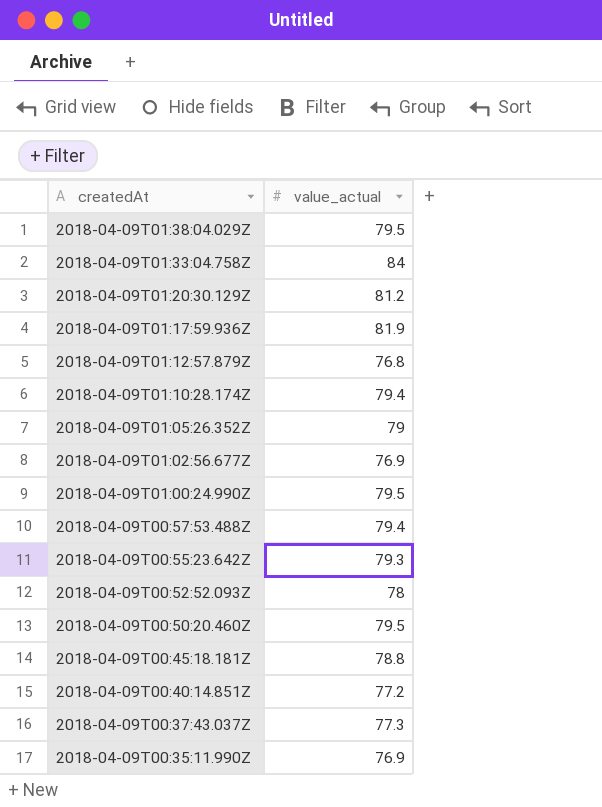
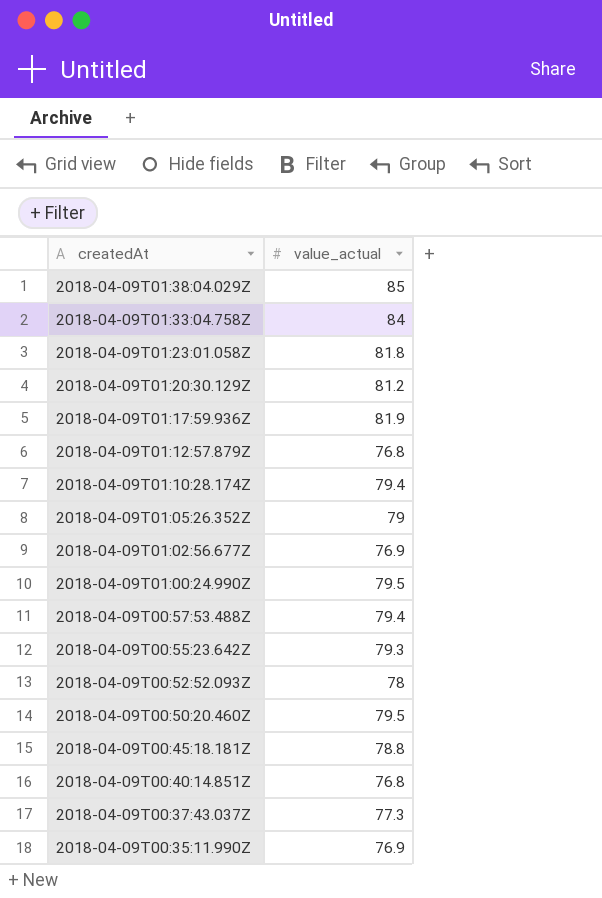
2018-04-09T01:38:04.029Z | value_actual: 79.5 -> 85
row 2018-04-09T01:23:01.058Z: none -> 81.8
2018-04-09T00:40:14.851Z | value_actual: 77.2 -> 76.8

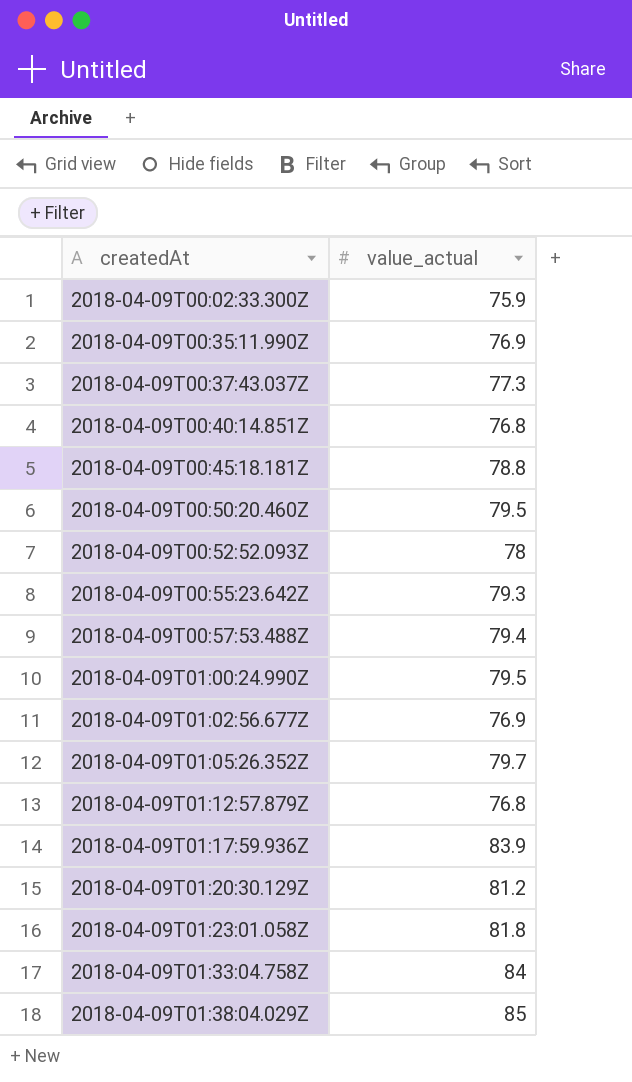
row order: createdAt descending -> createdAt ascending
row 2018-04-09T01:10:28.174Z: 79.4 -> none
row 2018-04-09T00:02:33.300Z: none -> 75.9
2018-04-09T01:05:26.352Z | value_actual: 79 -> 79.7
2018-04-09T01:17:59.936Z | value_actual: 81.9 -> 83.9

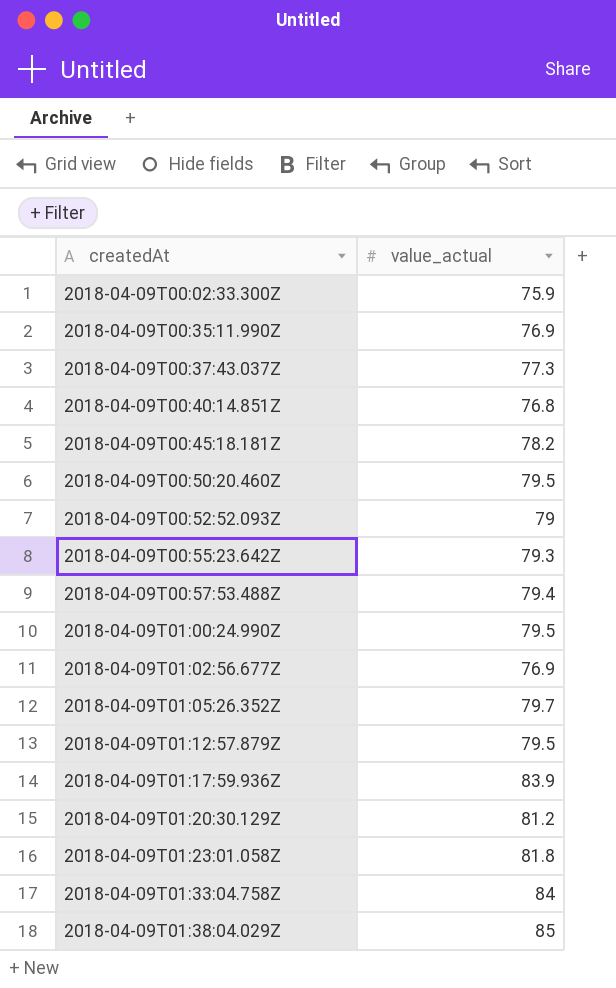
2018-04-09T00:45:18.181Z | value_actual: 78.8 -> 78.2
2018-04-09T00:52:52.093Z | value_actual: 78 -> 79
2018-04-09T01:12:57.879Z | value_actual: 76.8 -> 79.5

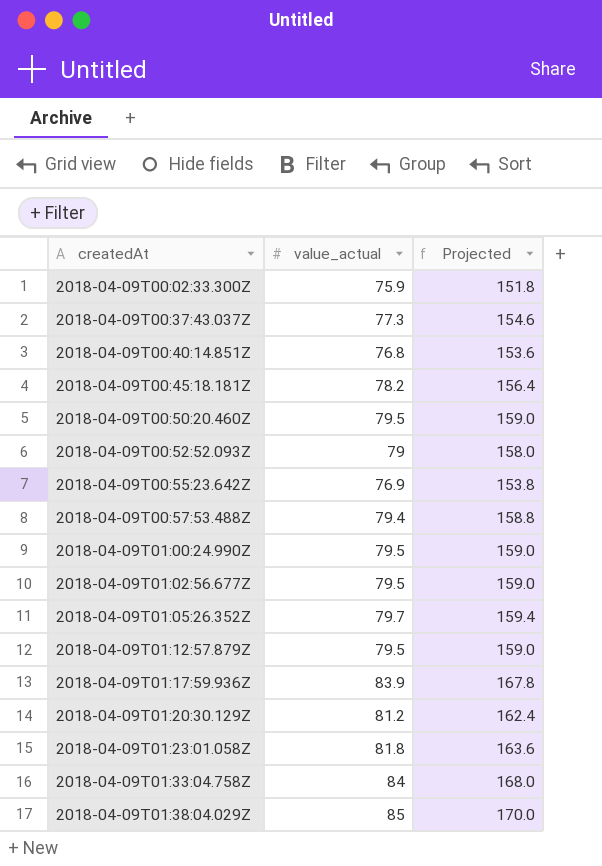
column Projected | formula: none -> [value_actual] * 2
row 2018-04-09T00:35:11.990Z: 76.9 -> none
2018-04-09T00:55:23.642Z | value_actual: 79.3 -> 76.9
2018-04-09T01:02:56.677Z | value_actual: 76.9 -> 79.5

